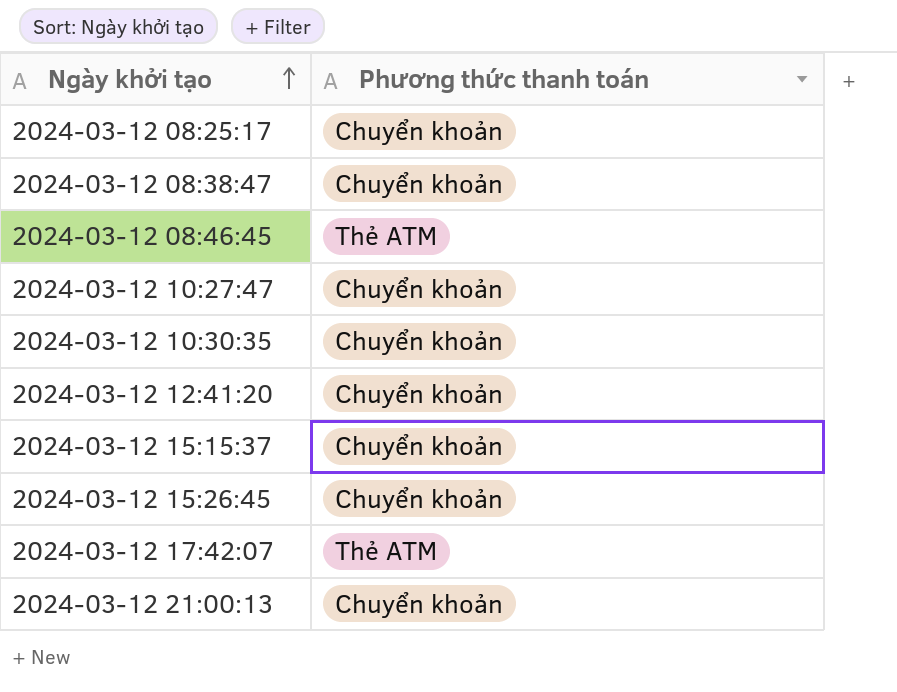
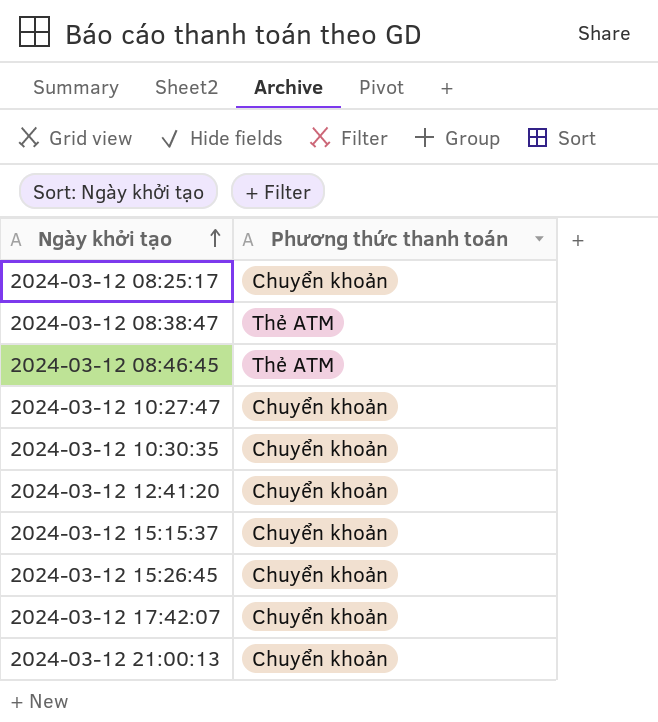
2024-03-12 08:38:47 | Phương thức thanh toán: Chuyển khoản -> Thẻ ATM
2024-03-12 17:42:07 | Phương thức thanh toán: Thẻ ATM -> Chuyển khoản

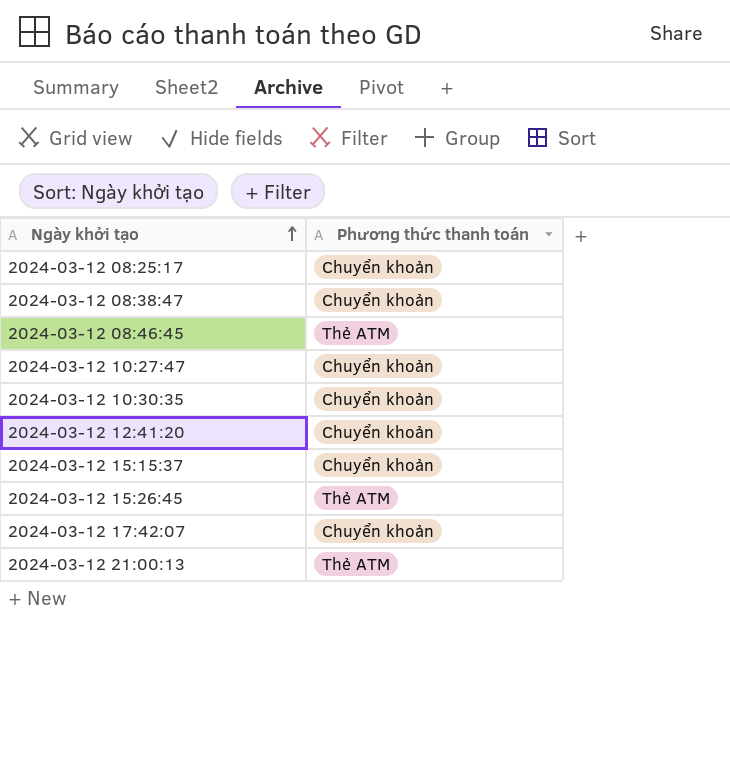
2024-03-12 08:38:47 | Phương thức thanh toán: Thẻ ATM -> Chuyển khoản
2024-03-12 15:26:45 | Phương thức thanh toán: Chuyển khoản -> Thẻ ATM
2024-03-12 21:00:13 | Phương thức thanh toán: Chuyển khoản -> Thẻ ATM

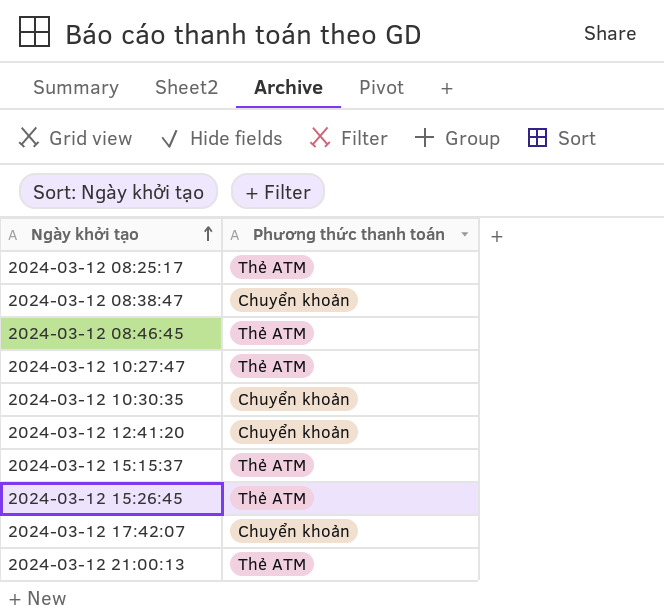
2024-03-12 08:25:17 | Phương thức thanh toán: Chuyển khoản -> Thẻ ATM
2024-03-12 10:27:47 | Phương thức thanh toán: Chuyển khoản -> Thẻ ATM
2024-03-12 15:15:37 | Phương thức thanh toán: Chuyển khoản -> Thẻ ATM

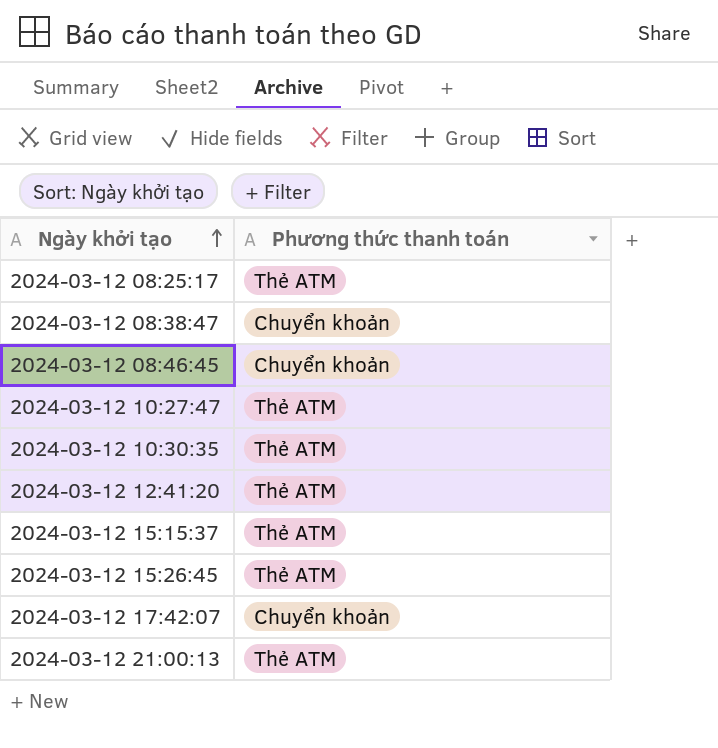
2024-03-12 08:46:45 | Phương thức thanh toán: Thẻ ATM -> Chuyển khoản
2024-03-12 10:30:35 | Phương thức thanh toán: Chuyển khoản -> Thẻ ATM
2024-03-12 12:41:20 | Phương thức thanh toán: Chuyển khoản -> Thẻ ATM

